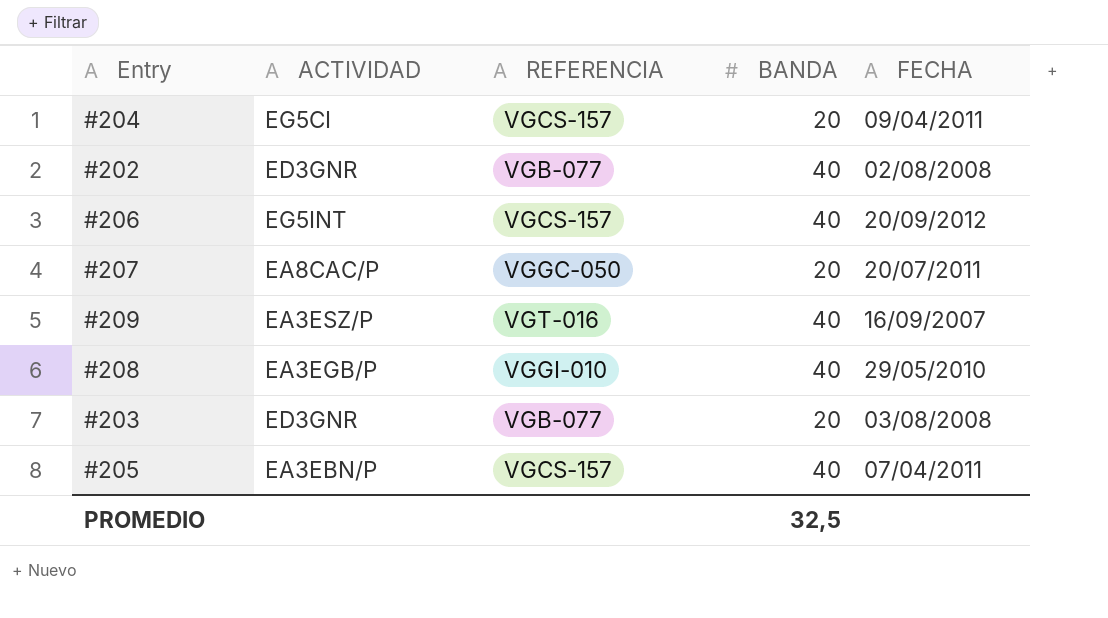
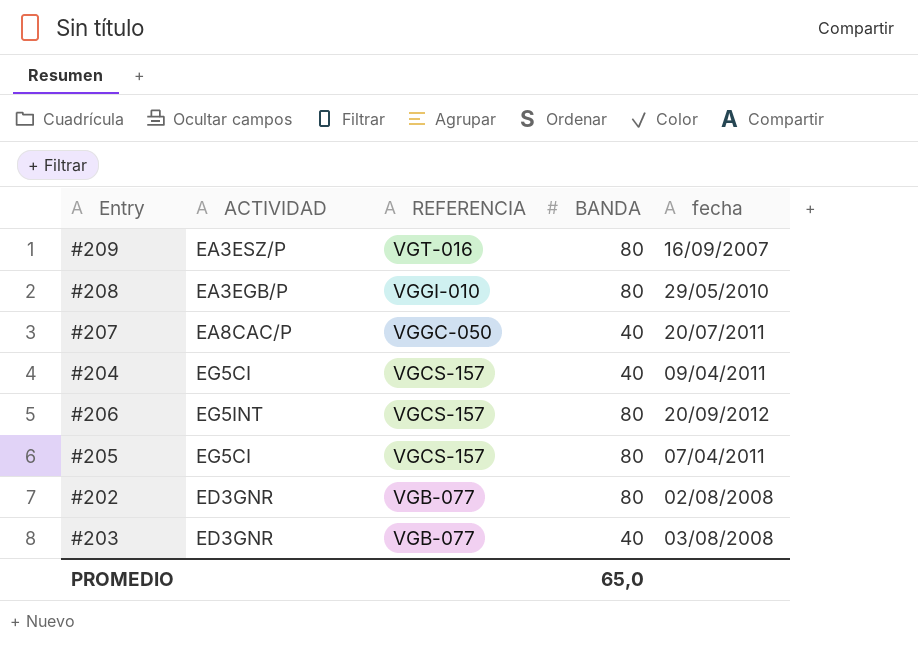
row order: none -> REFERENCIA descending
column name: FECHA -> fecha
#209 | BANDA: 40 -> 80
#208 | BANDA: 40 -> 80
#207 | BANDA: 20 -> 40
#204 | BANDA: 20 -> 40
#206 | BANDA: 40 -> 80
#205 | ACTIVIDAD: EA3EBN/P -> EG5CI
#205 | BANDA: 40 -> 80
#202 | BANDA: 40 -> 80
#203 | BANDA: 20 -> 40
PROMEDIO | BANDA: 32,5 -> 65,0

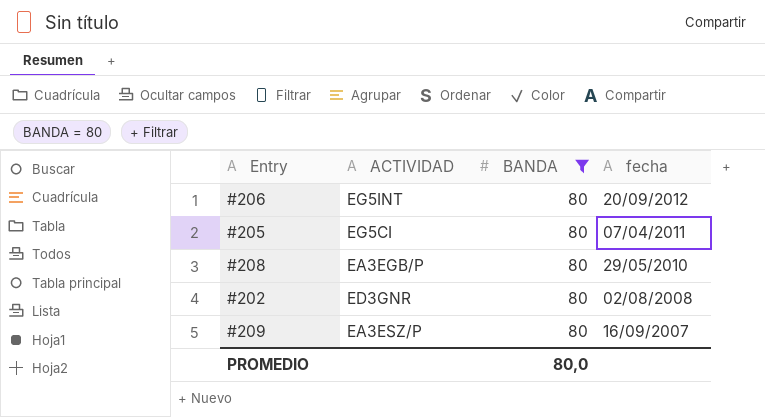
filter: none -> BANDA = 80
row order: REFERENCIA descending -> fecha descending
column REFERENCIA | position: 3 -> none
PROMEDIO | BANDA: 65,0 -> 80,0

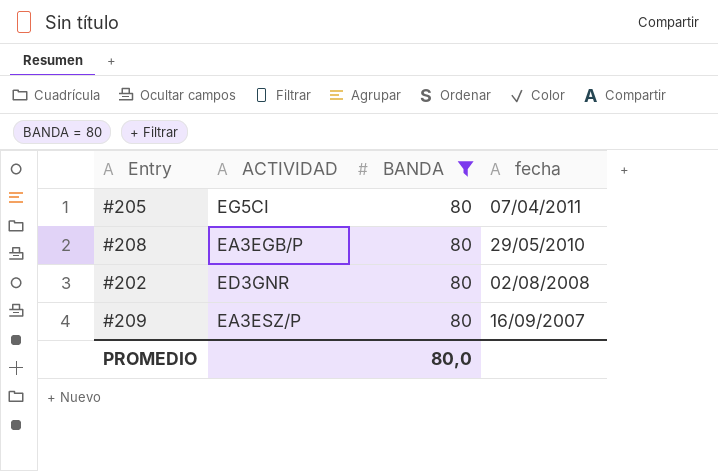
row #206: EG5INT | 80 | 20/09/2012 -> none

